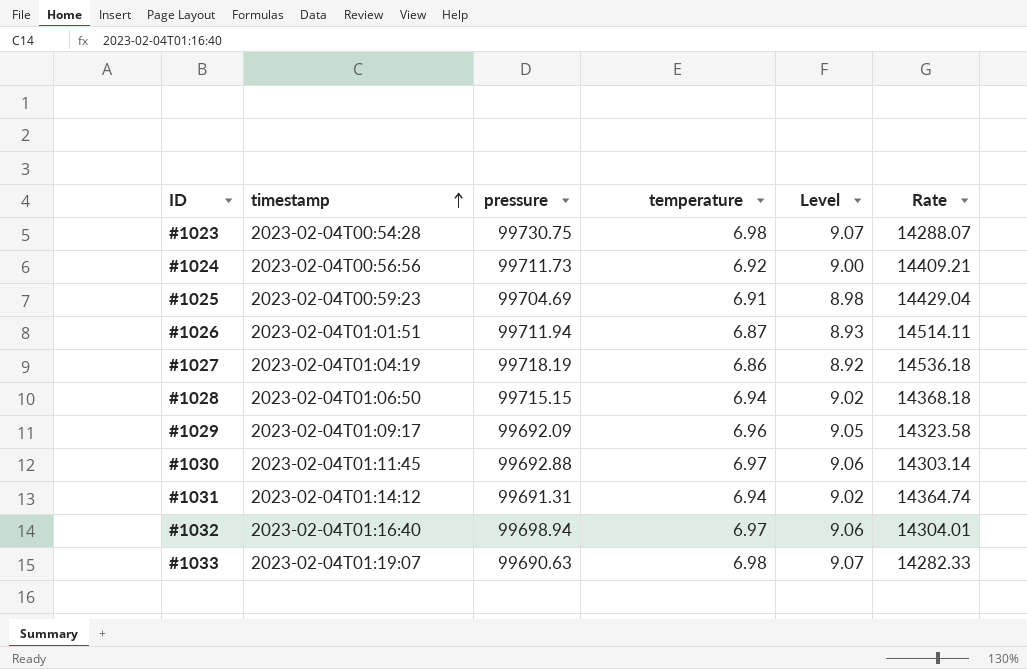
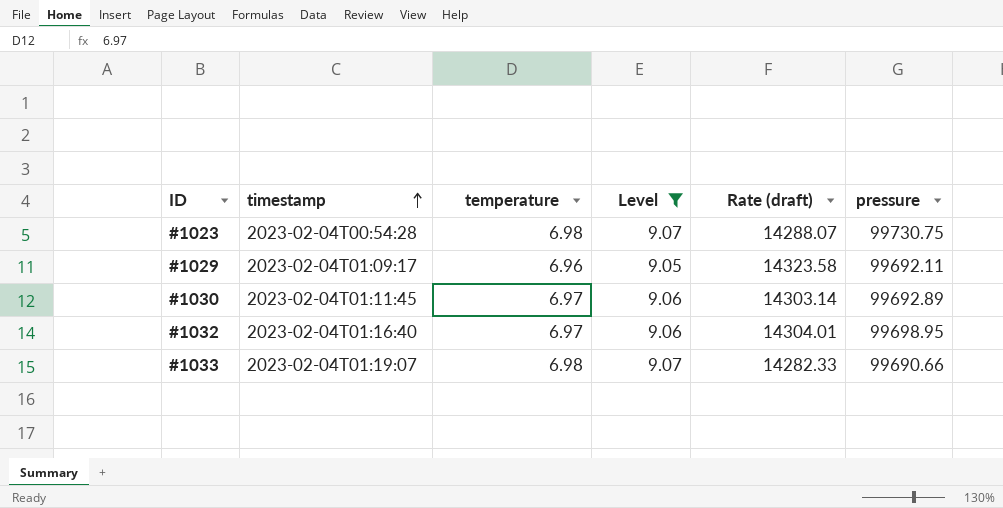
filter: none -> Level >= 9.05
column name: Rate -> Rate (draft)
column pressure | position: 3 -> 6
#1029 | pressure: 99692.09 -> 99692.11
#1030 | pressure: 99692.88 -> 99692.89
#1032 | pressure: 99698.94 -> 99698.95
#1033 | pressure: 99690.63 -> 99690.66

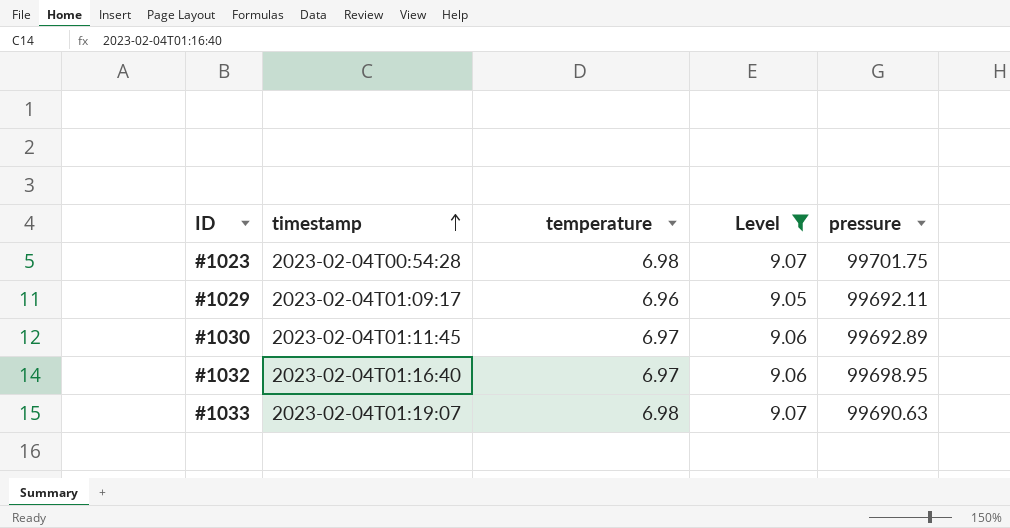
column Rate (draft) | formula: [pressure] / [temperature] -> none
#1023 | pressure: 99730.75 -> 99701.75
#1033 | pressure: 99690.66 -> 99690.63

